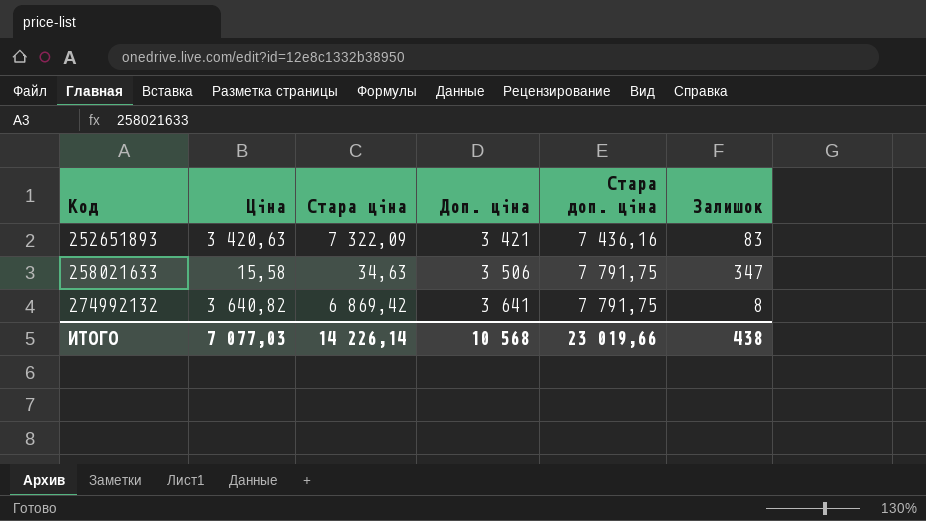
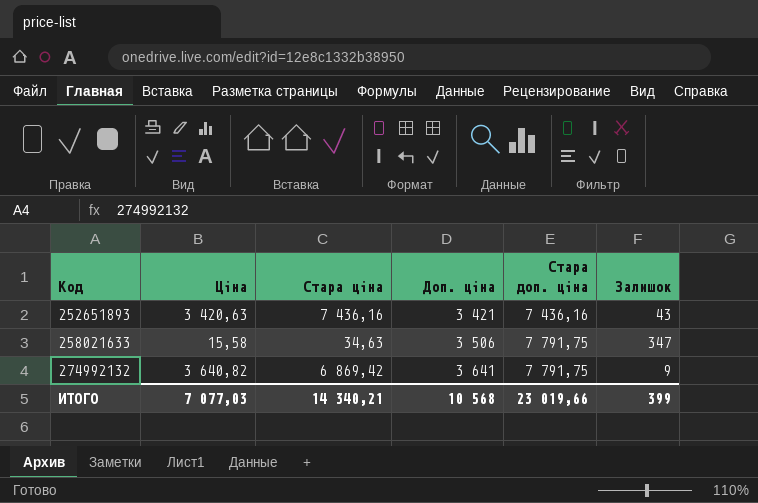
252651893 | Стара ціна: 7 322,09 -> 7 436,16
252651893 | Залишок: 83 -> 43
274992132 | Залишок: 8 -> 9
ИТОГО | Стара ціна: 14 226,14 -> 14 340,21
ИТОГО | Залишок: 438 -> 399

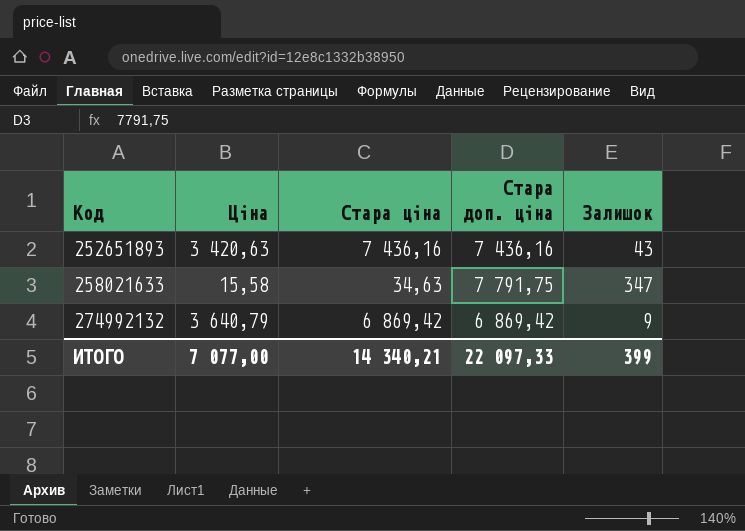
column Доп. ціна | position: 4 -> none
274992132 | Ціна: 3 640,82 -> 3 640,79
274992132 | Стара доп. ціна: 7 791,75 -> 6 869,42
ИТОГО | Ціна: 7 077,03 -> 7 077,00
ИТОГО | Стара доп. ціна: 23 019,66 -> 22 097,33

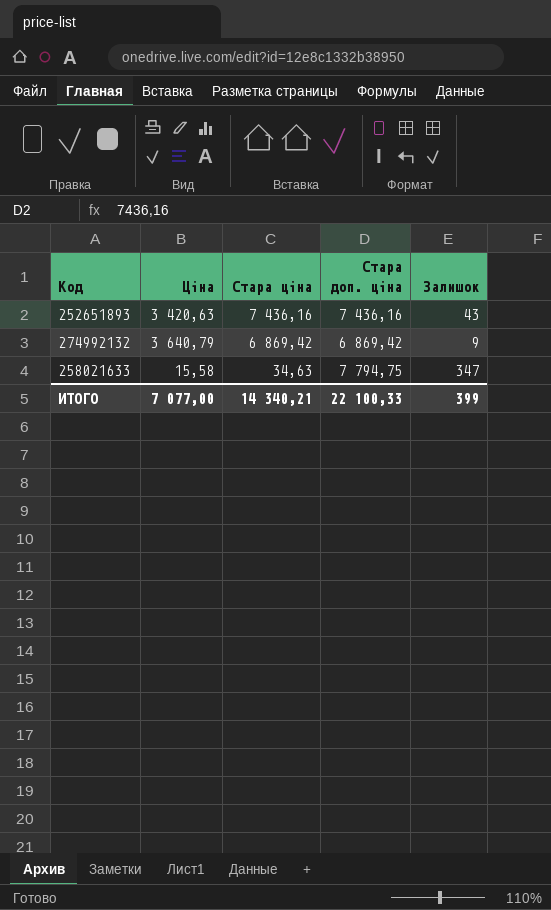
row order: Код ascending -> Стара ціна descending
258021633 | Стара доп. ціна: 7 791,75 -> 7 794,75
ИТОГО | Стара доп. ціна: 22 097,33 -> 22 100,33

